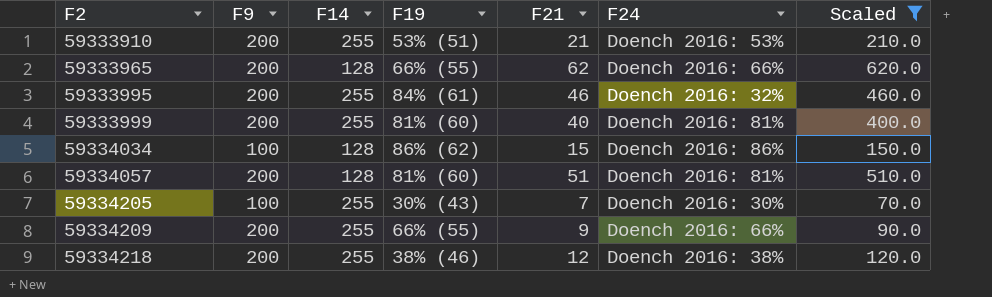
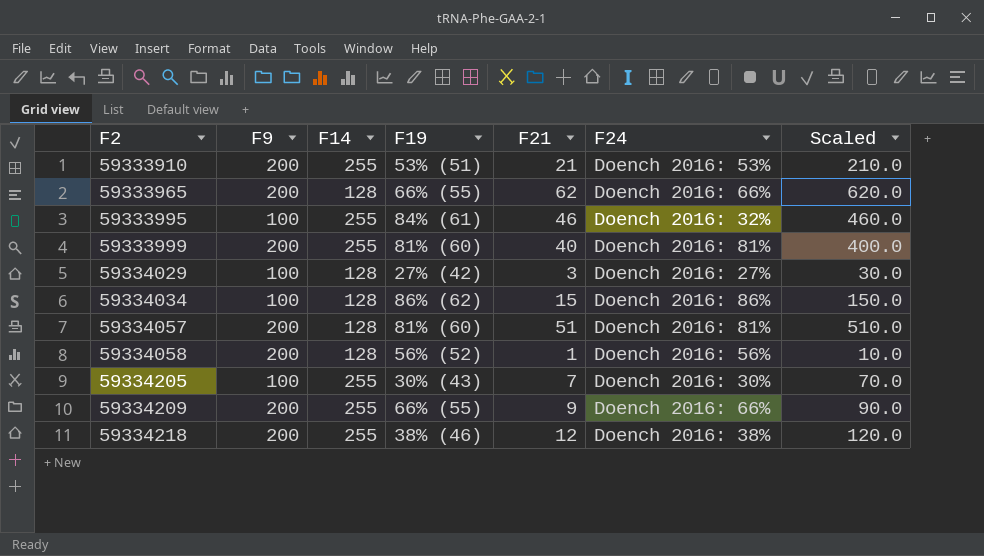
filter: Scaled >= 70.0 -> none
59333995 | F9: 200 -> 100

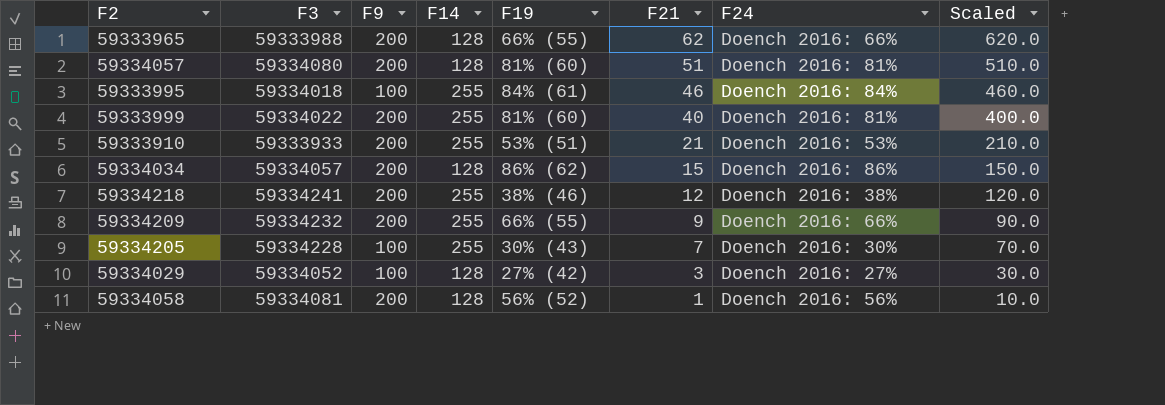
row order: F2 ascending -> F21 descending
column F3 | position: none -> 2
59333995 | F24: Doench 2016: 32% -> Doench 2016: 84%
59334034 | F9: 100 -> 200

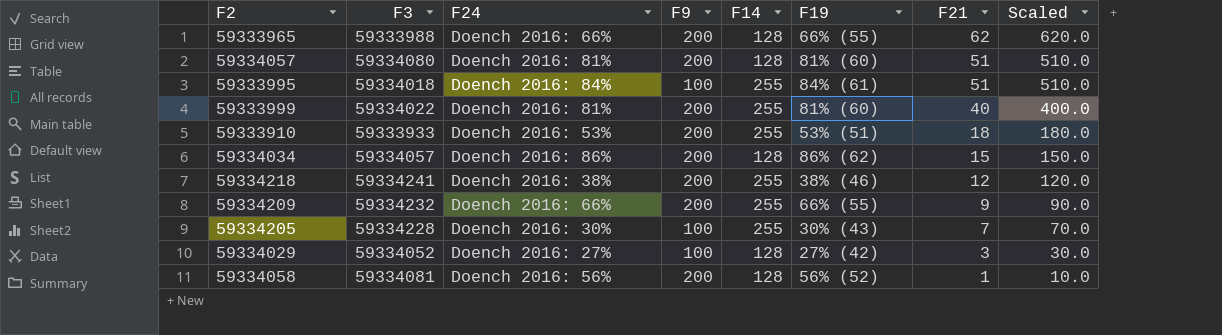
column F24 | position: 7 -> 3
59333995 | F21: 46 -> 51
59333995 | Scaled: 460.0 -> 510.0
59333910 | F21: 21 -> 18
59333910 | Scaled: 210.0 -> 180.0

